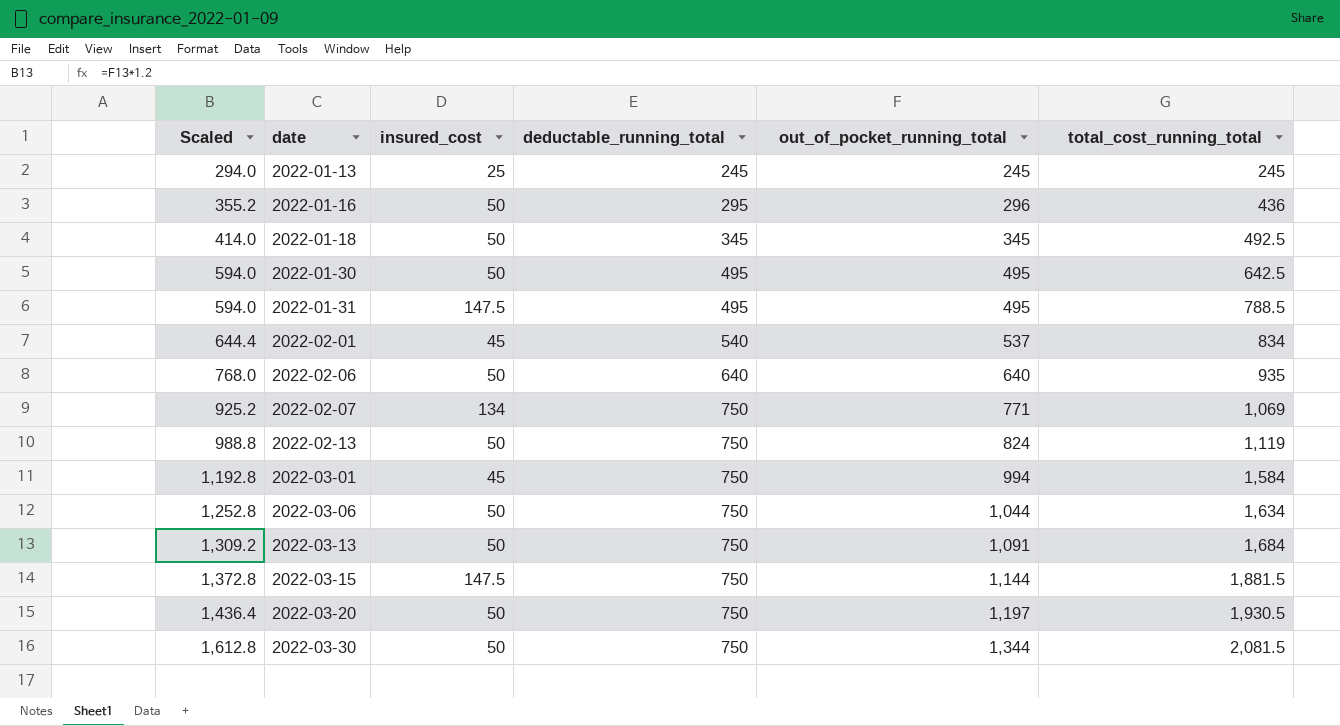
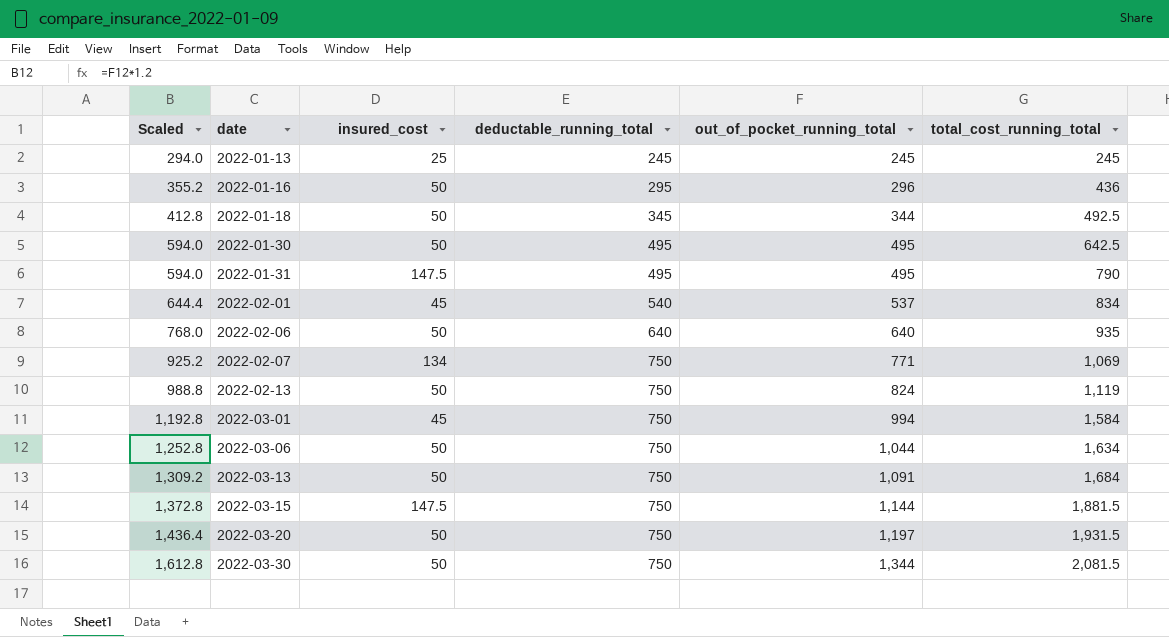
2022-01-18 | Scaled: 414.0 -> 412.8
2022-01-18 | out_of_pocket_running_total: 345 -> 344
2022-01-31 | total_cost_running_total: 788.5 -> 790
2022-03-20 | total_cost_running_total: 1,930.5 -> 1,931.5

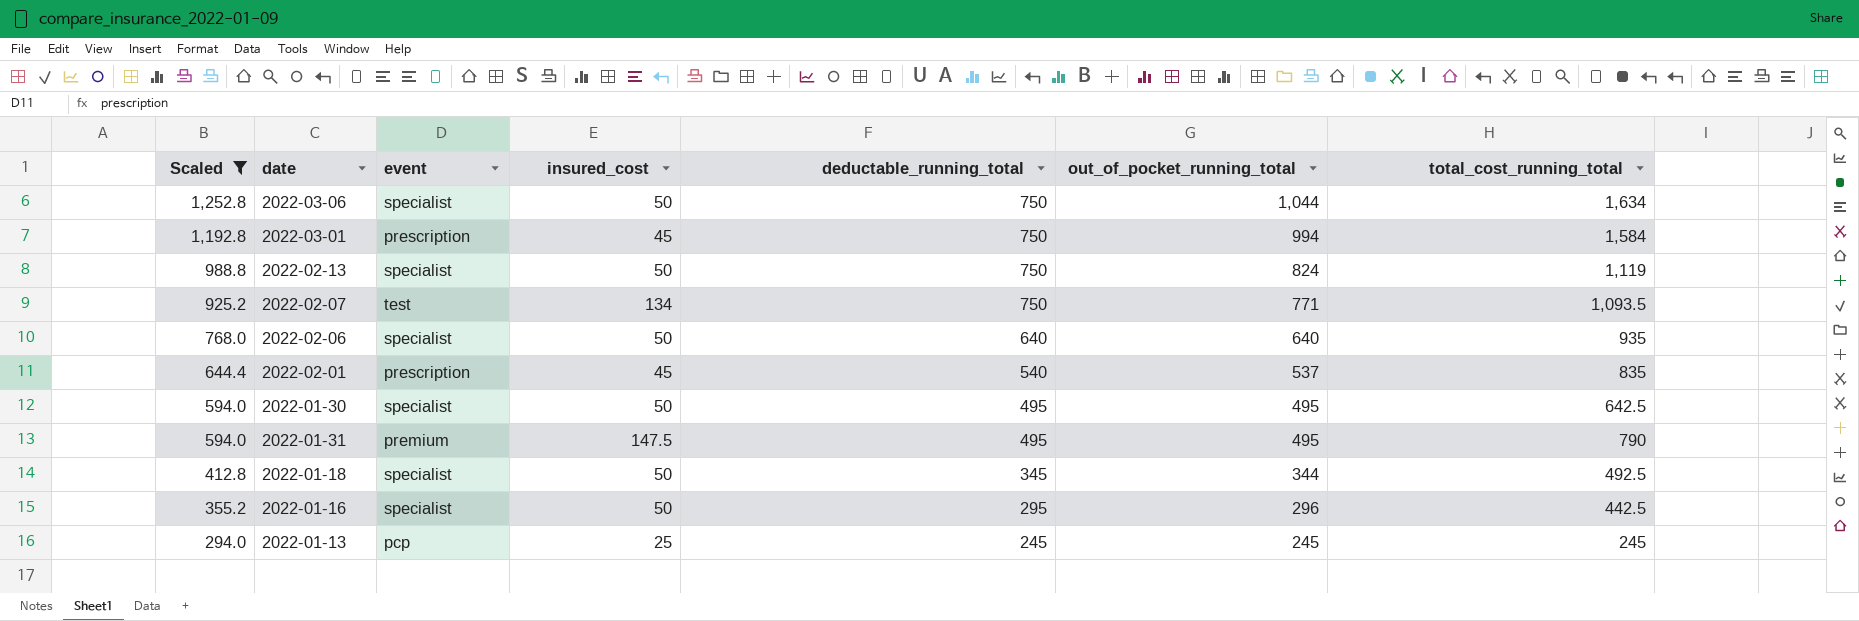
filter: none -> Scaled <= 1,252.8
row order: Scaled ascending -> Scaled descending
column event | position: none -> 3
2022-02-07 | total_cost_running_total: 1,069 -> 1,093.5
2022-02-01 | total_cost_running_total: 834 -> 835
2022-01-16 | total_cost_running_total: 436 -> 442.5

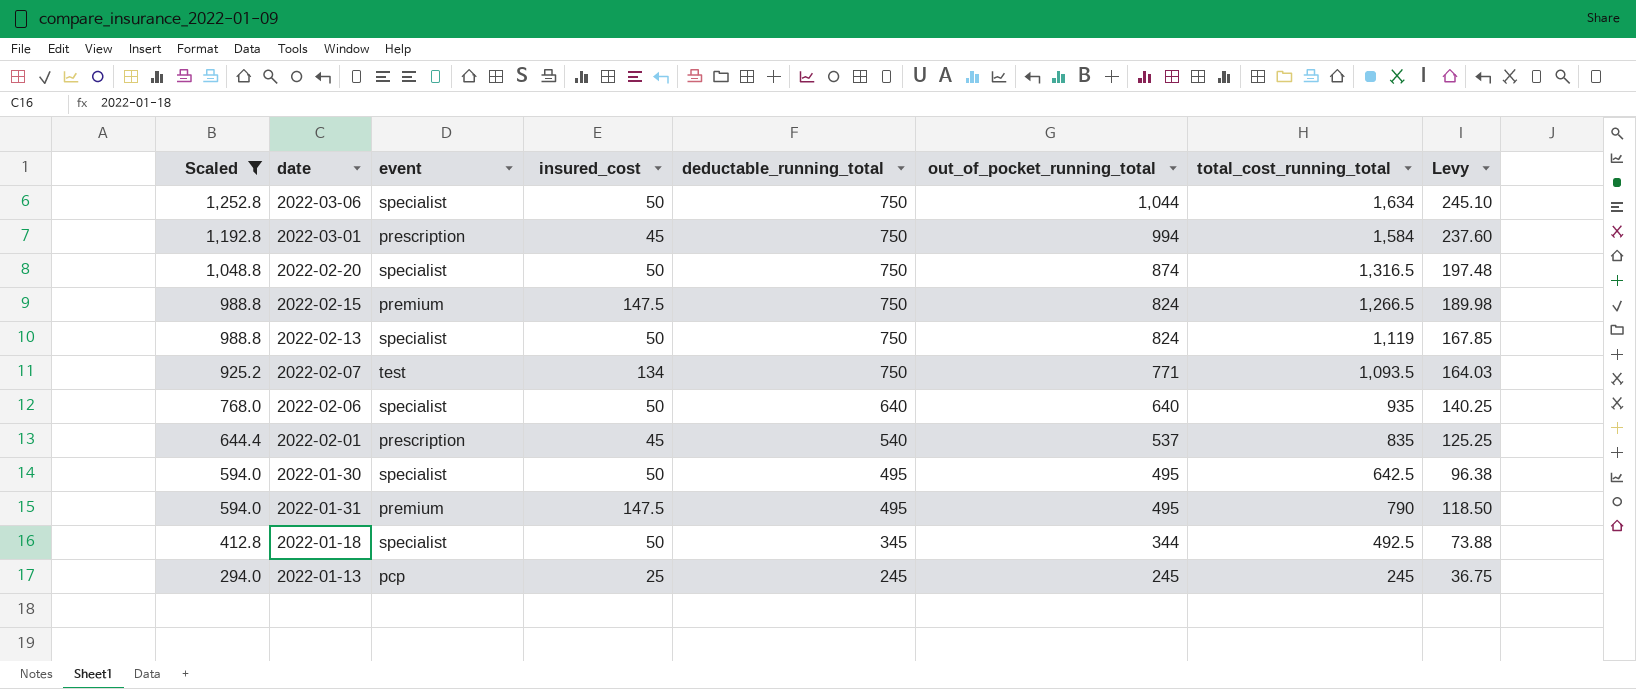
column Levy | formula: none -> [total_cost_running_total] * 0.15
row 2022-01-16: 355.2 | specialist | 50 | 295 | 296 | 442.5 -> none
row 2022-02-20: none -> 1,048.8 | specialist | 50 | 750 | 874 | 1,316.5 | 197.48
row 2022-02-15: none -> 988.8 | premium | 147.5 | 750 | 824 | 1,266.5 | 189.98

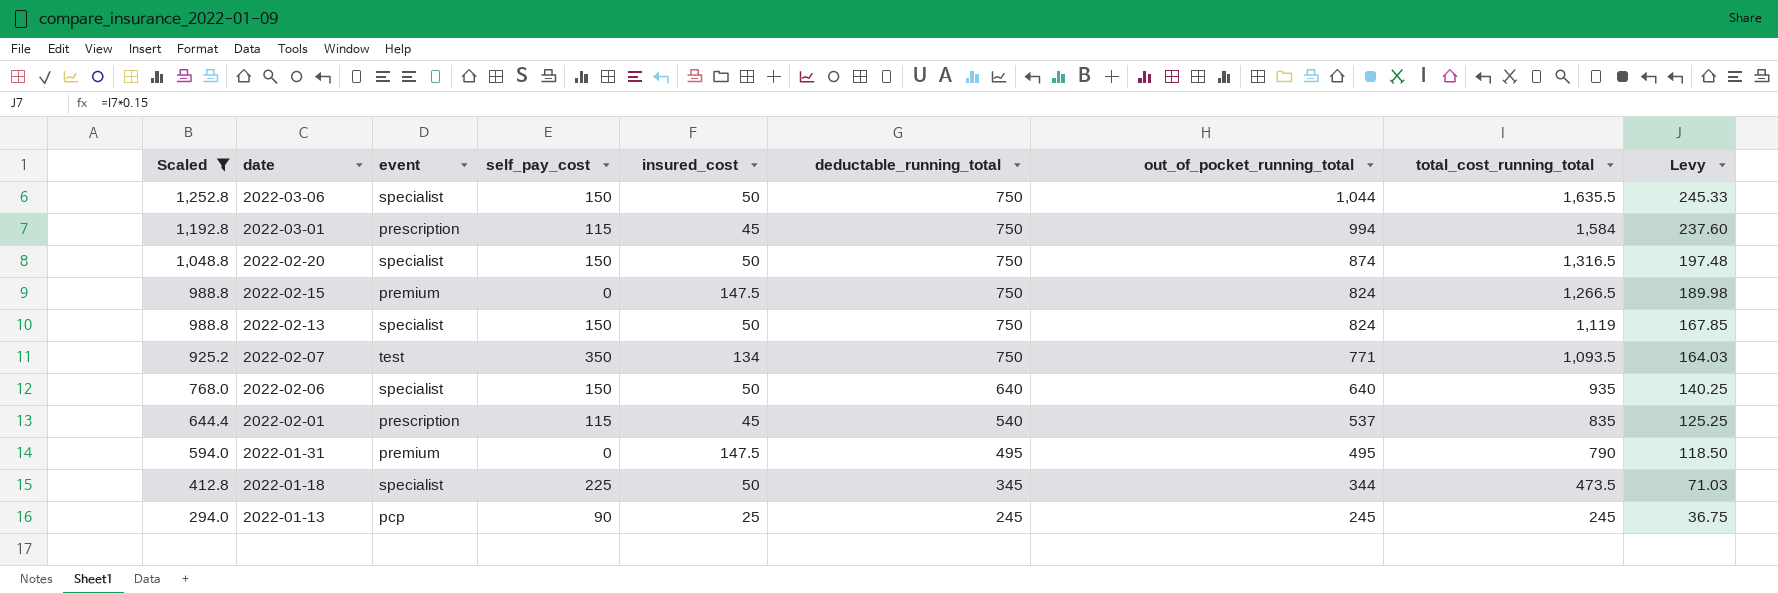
column self_pay_cost | position: none -> 4
row 2022-01-30: 594.0 | specialist | 50 | 495 | 495 | 642.5 | 96.38 -> none
2022-03-06 | total_cost_running_total: 1,634 -> 1,635.5
2022-03-06 | Levy: 245.10 -> 245.33
2022-01-18 | total_cost_running_total: 492.5 -> 473.5
2022-01-18 | Levy: 73.88 -> 71.03

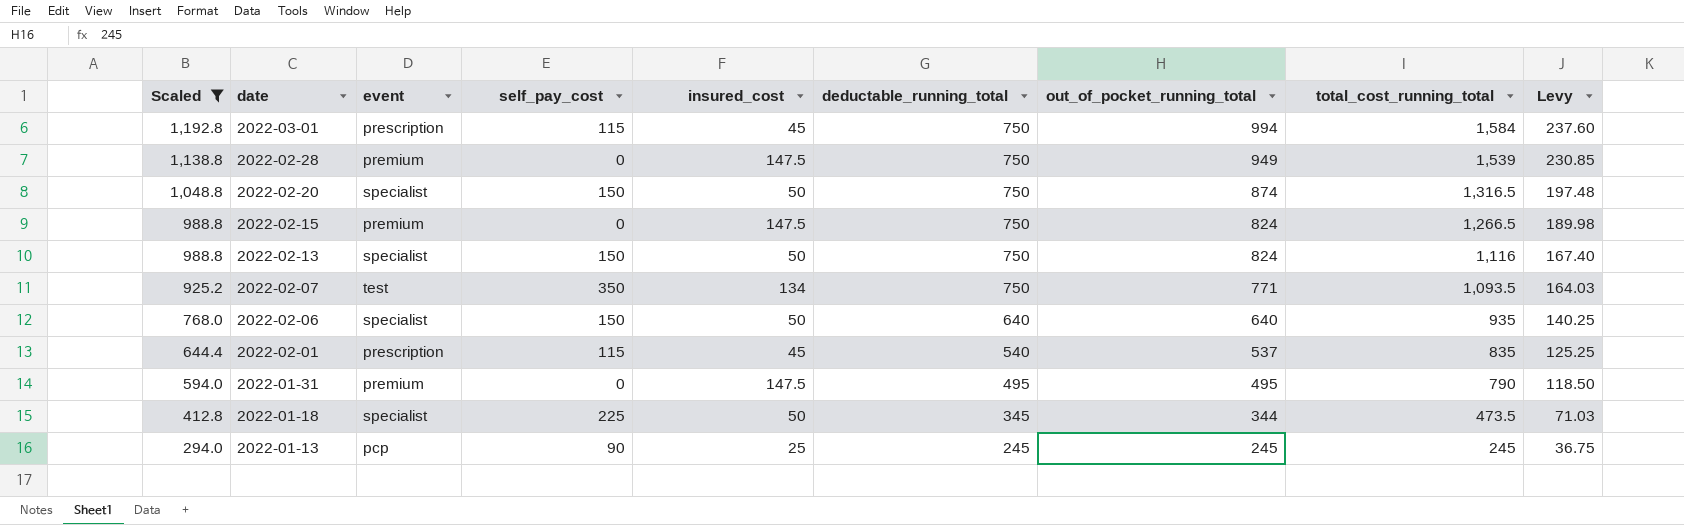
row 2022-03-06: 1,252.8 | specialist | 150 | 50 | 750 | 1,044 | 1,635.5 | 245.33 -> none
row 2022-02-28: none -> 1,138.8 | premium | 0 | 147.5 | 750 | 949 | 1,539 | 230.85
2022-02-13 | total_cost_running_total: 1,119 -> 1,116
2022-02-13 | Levy: 167.85 -> 167.40

